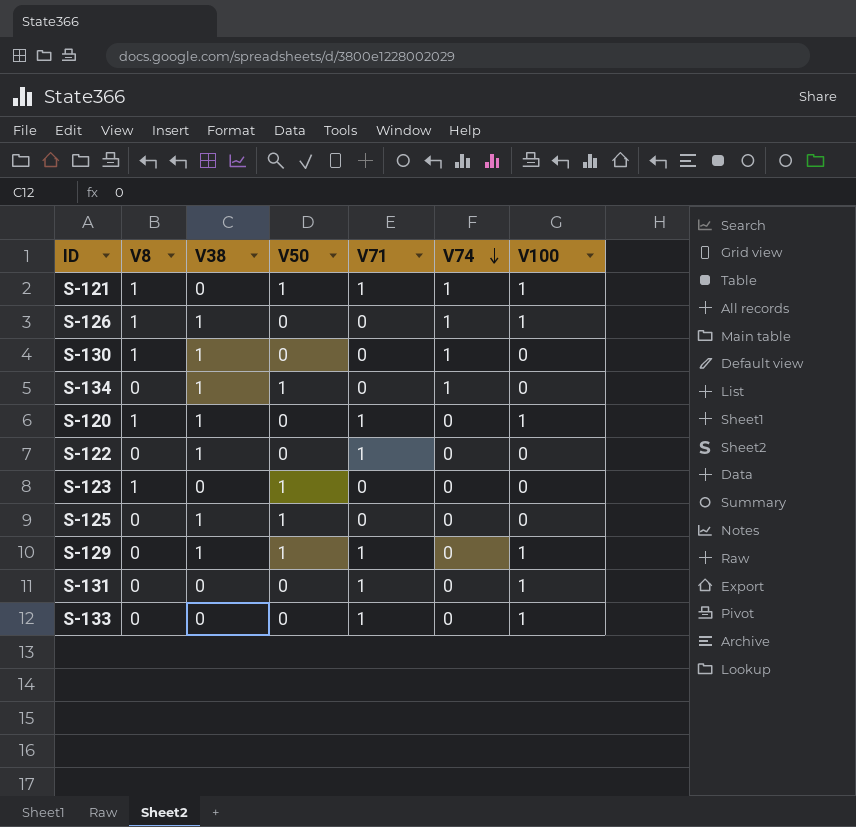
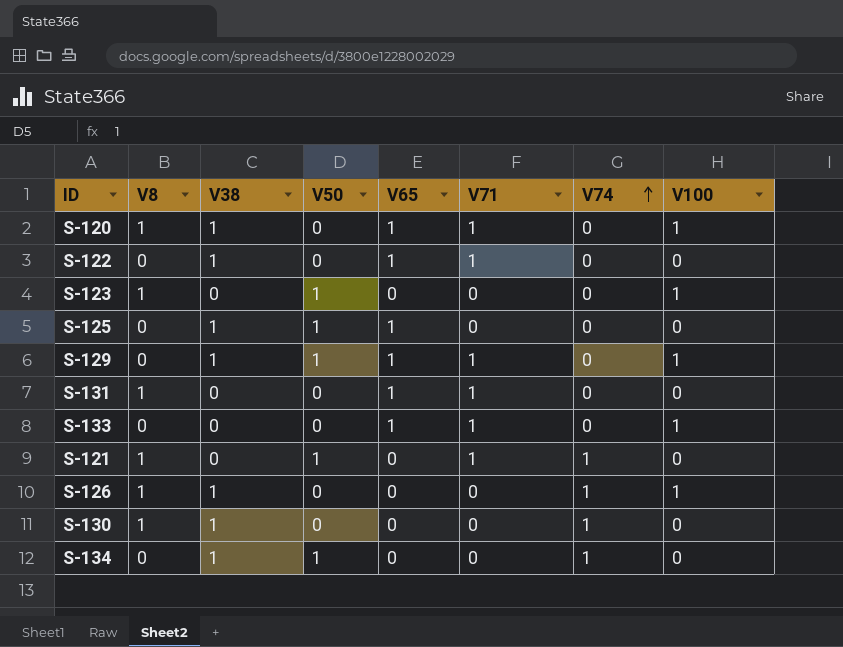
row order: V74 descending -> V74 ascending
column V65 | position: none -> 5
S-123 | V100: 0 -> 1
S-131 | V8: 0 -> 1
S-131 | V100: 1 -> 0
S-121 | V100: 1 -> 0

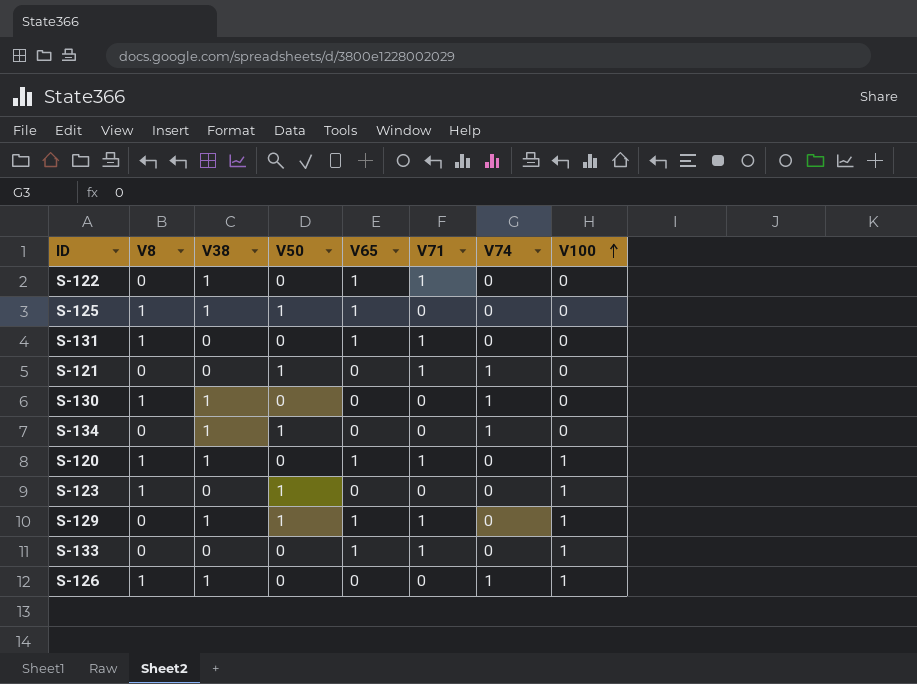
row order: V74 ascending -> V100 ascending
S-125 | V8: 0 -> 1
S-121 | V8: 1 -> 0

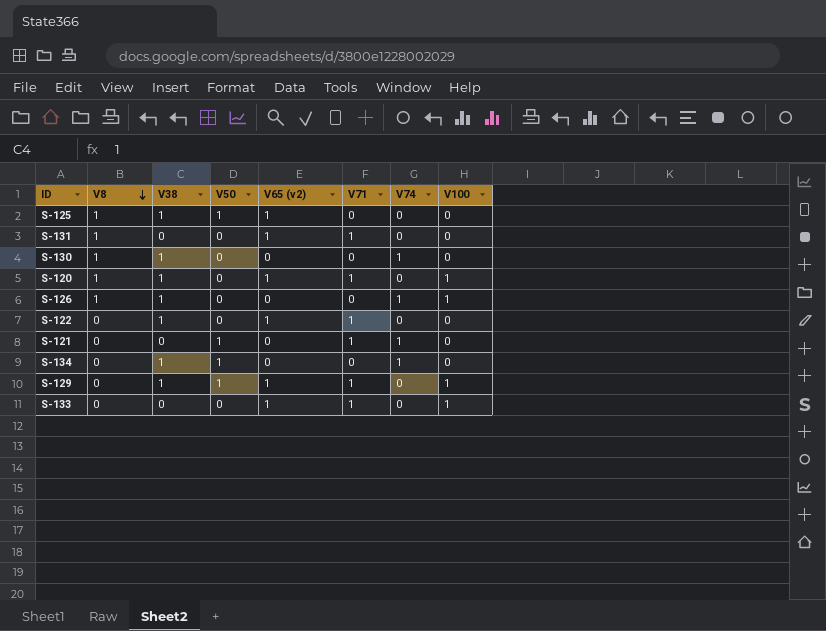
row order: V100 ascending -> V8 descending
column name: V65 -> V65 (v2)
row S-123: 1 | 0 | 1 | 0 | 0 | 0 | 1 -> none

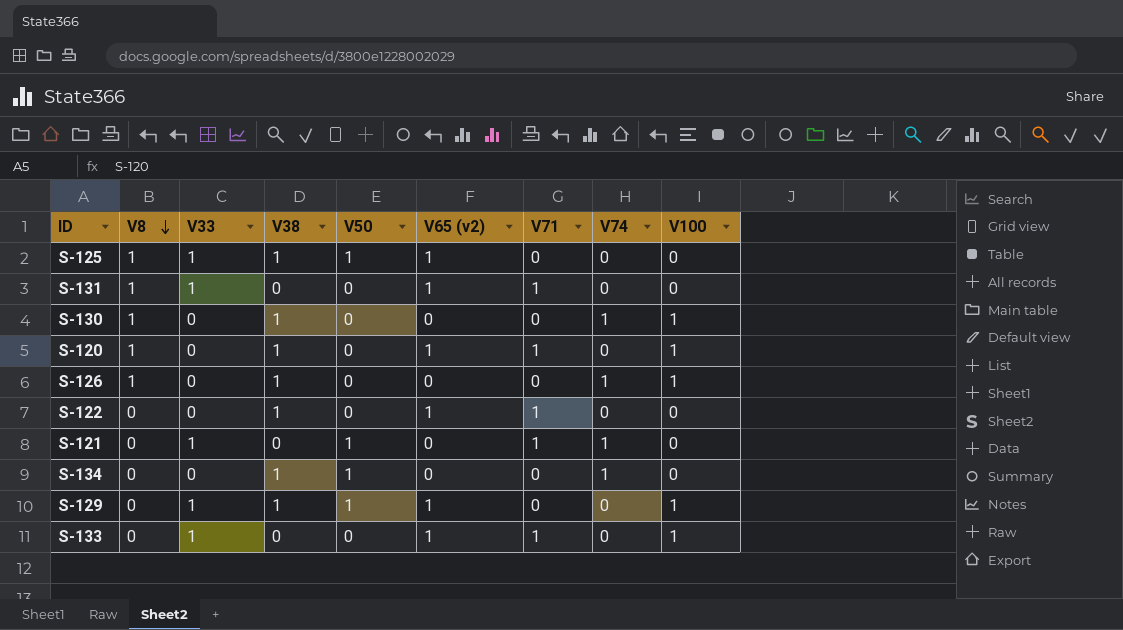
column V33 | position: none -> 3
S-130 | V100: 0 -> 1
S-129 | V71: 1 -> 0

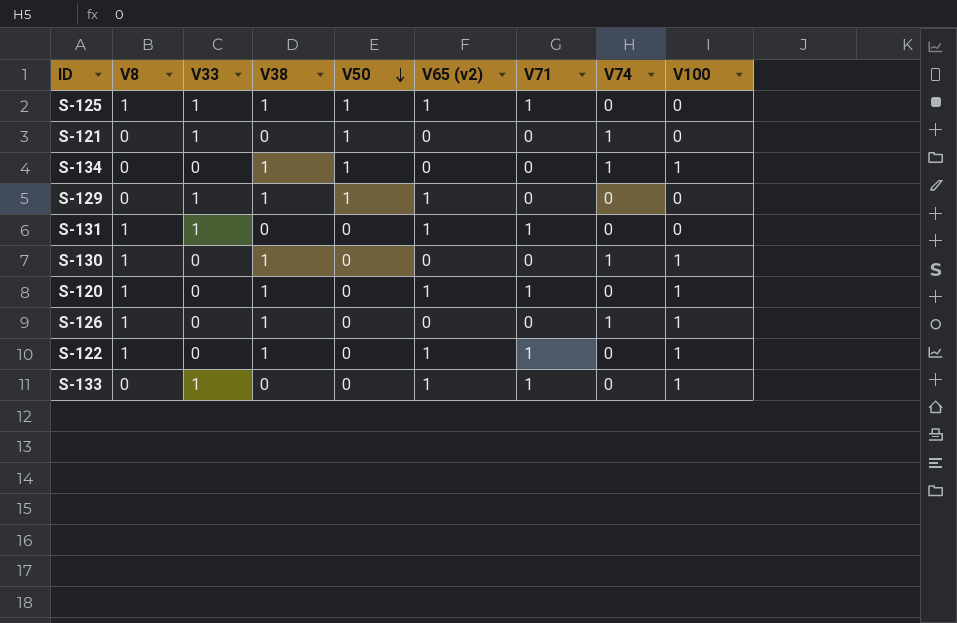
row order: V8 descending -> V50 descending
S-125 | V71: 0 -> 1
S-121 | V71: 1 -> 0
S-134 | V100: 0 -> 1
S-129 | V100: 1 -> 0
S-122 | V8: 0 -> 1
S-122 | V100: 0 -> 1

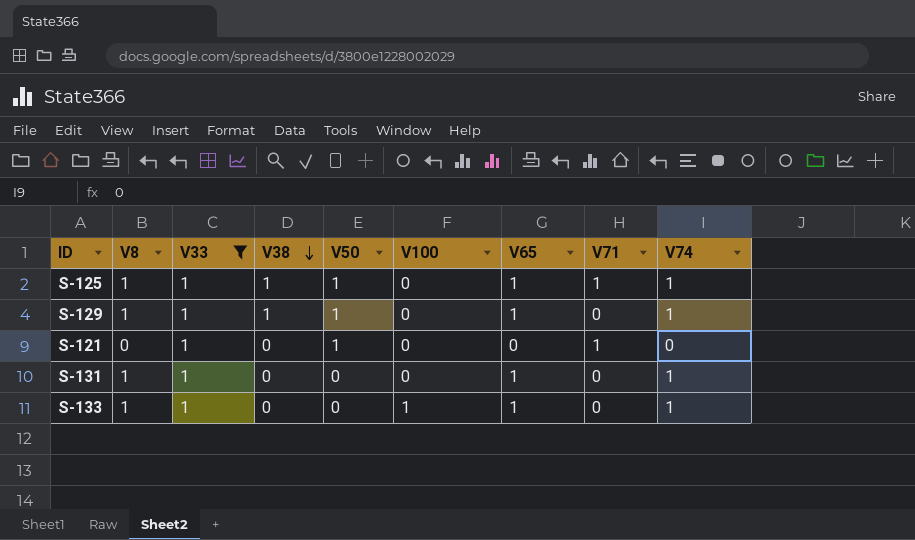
filter: none -> V33 = 1
row order: V50 descending -> V38 descending
column V100 | position: 9 -> 6
column name: V65 (v2) -> V65
S-125 | V74: 0 -> 1
S-129 | V8: 0 -> 1
S-129 | V74: 0 -> 1
S-121 | V71: 0 -> 1
S-121 | V74: 1 -> 0
S-131 | V71: 1 -> 0
S-131 | V74: 0 -> 1
S-133 | V8: 0 -> 1
S-133 | V71: 1 -> 0
S-133 | V74: 0 -> 1

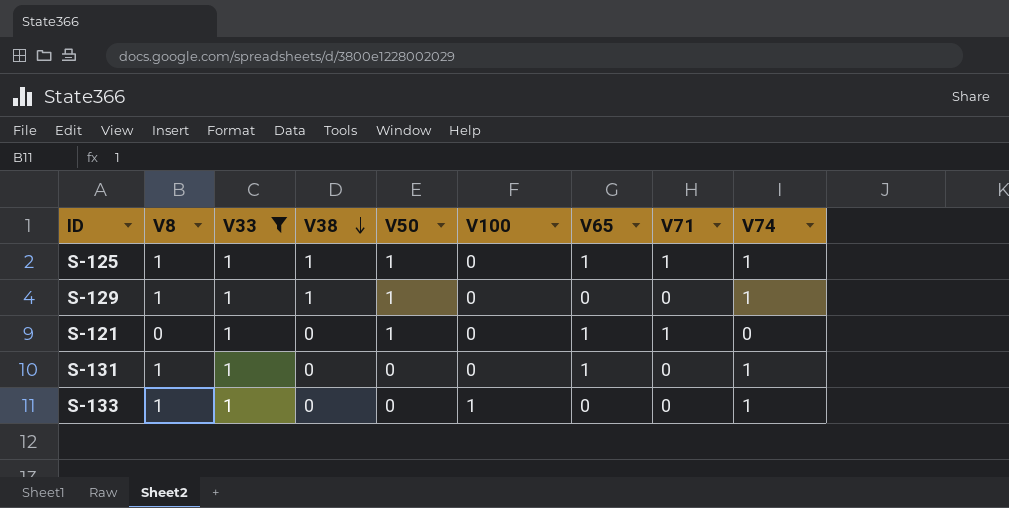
S-129 | V65: 1 -> 0
S-121 | V65: 0 -> 1
S-133 | V65: 1 -> 0

